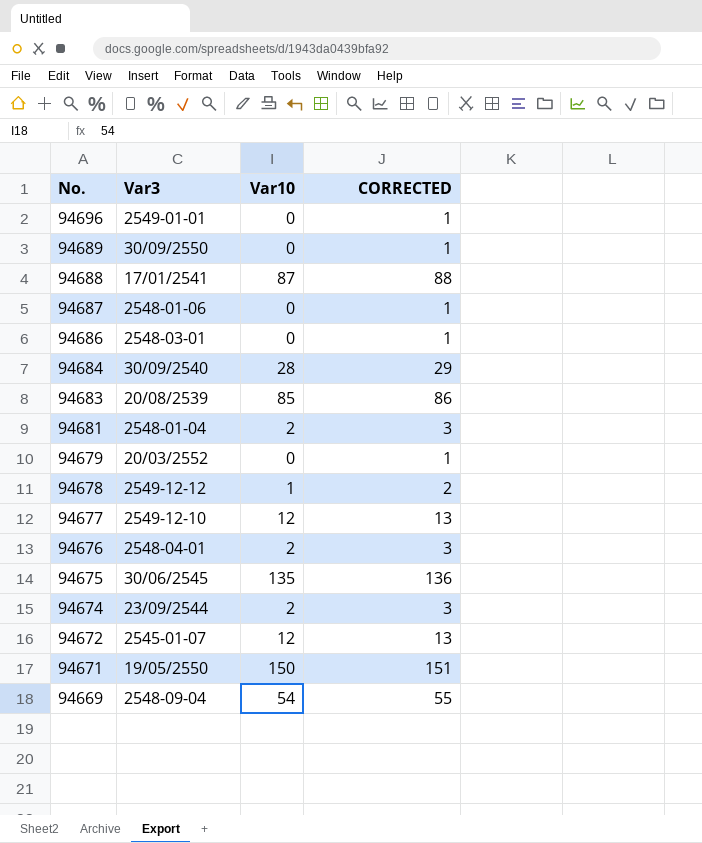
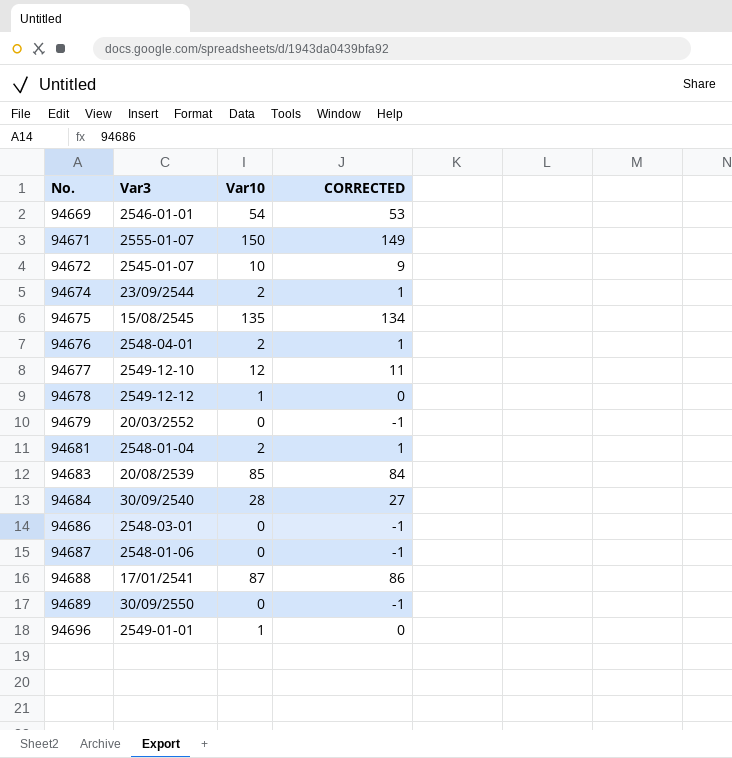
row order: No. descending -> No. ascending
column CORRECTED | formula: [Var10] + 1 -> [Var10] - 1
94669 | Var3: 2548-09-04 -> 2546-01-01
94671 | Var3: 19/05/2550 -> 2555-01-07
94672 | Var10: 12 -> 10
94675 | Var3: 30/06/2545 -> 15/08/2545
94696 | Var10: 0 -> 1

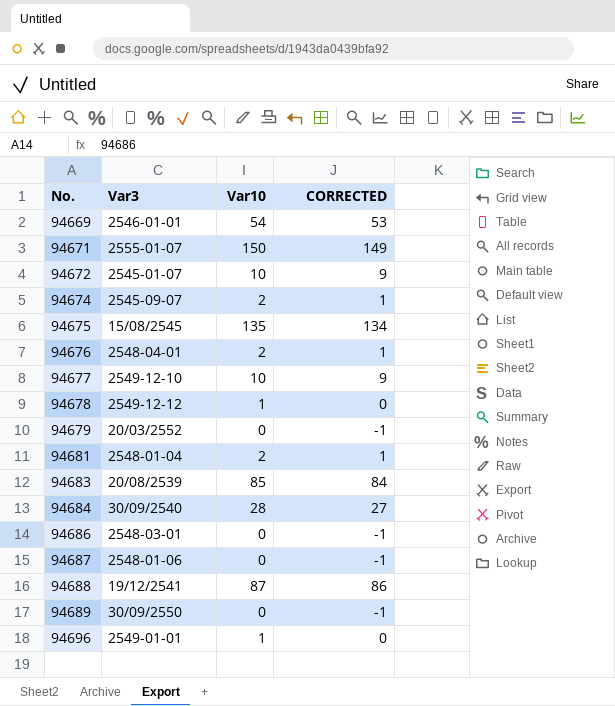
94674 | Var3: 23/09/2544 -> 2545-09-07
94677 | Var10: 12 -> 10
94677 | CORRECTED: 11 -> 9
94688 | Var3: 17/01/2541 -> 19/12/2541

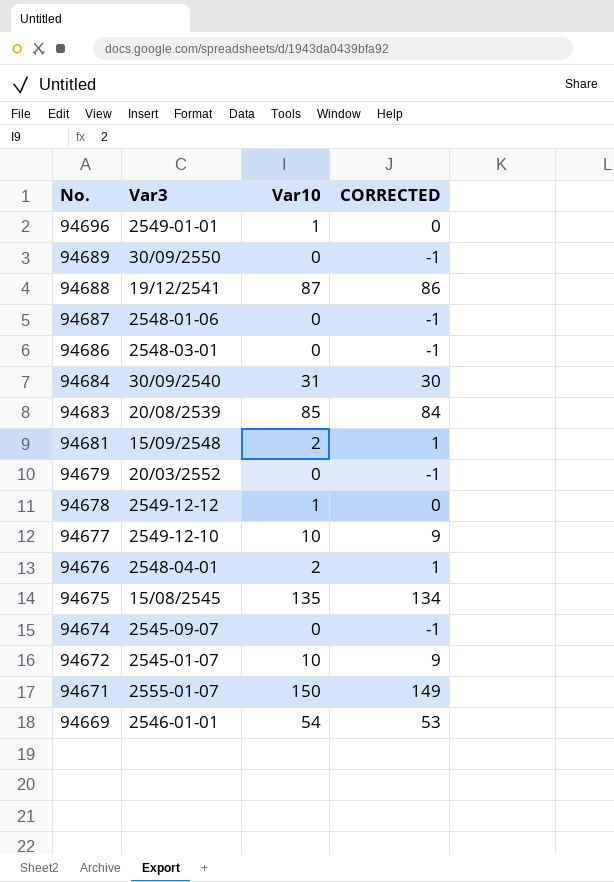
row order: No. ascending -> No. descending
94684 | Var10: 28 -> 31
94684 | CORRECTED: 27 -> 30
94681 | Var3: 2548-01-04 -> 15/09/2548
94674 | Var10: 2 -> 0
94674 | CORRECTED: 1 -> -1

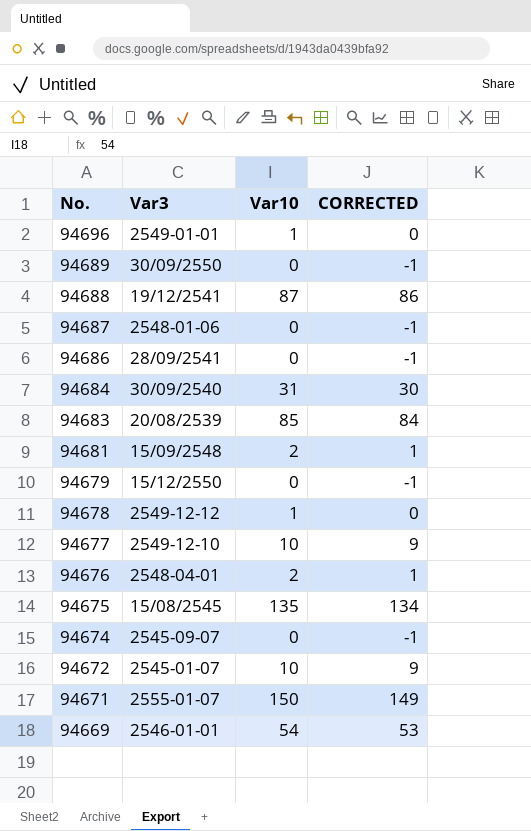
94686 | Var3: 2548-03-01 -> 28/09/2541
94679 | Var3: 20/03/2552 -> 15/12/2550

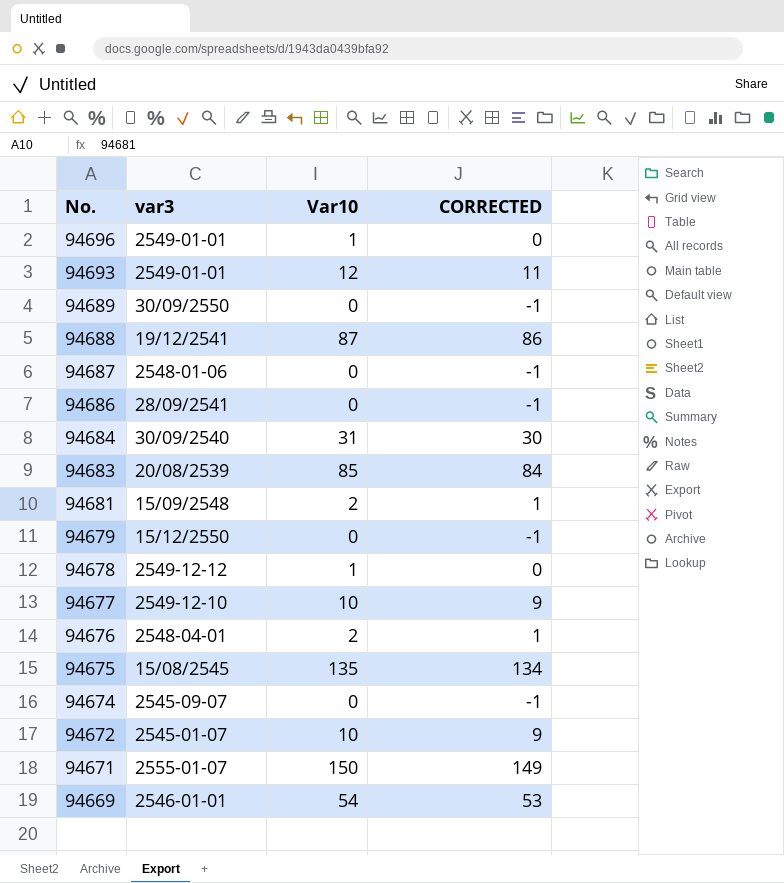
column name: Var3 -> var3
row 94693: none -> 2549-01-01 | 12 | 11

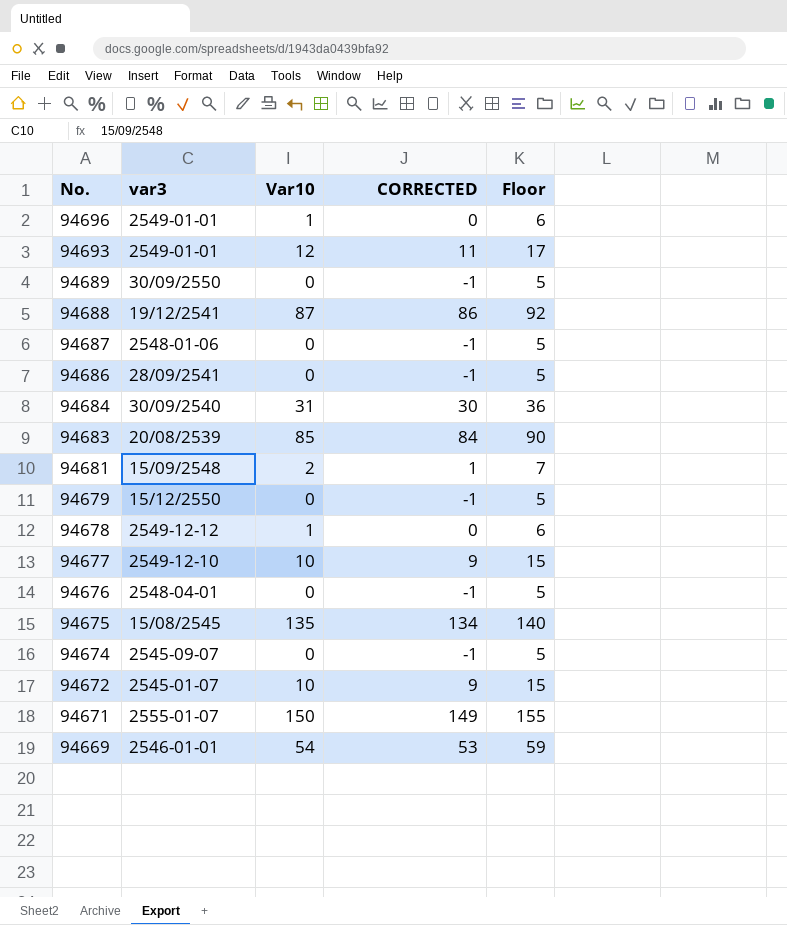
column Floor | formula: none -> [Var10] + 5
94676 | Var10: 2 -> 0
94676 | CORRECTED: 1 -> -1

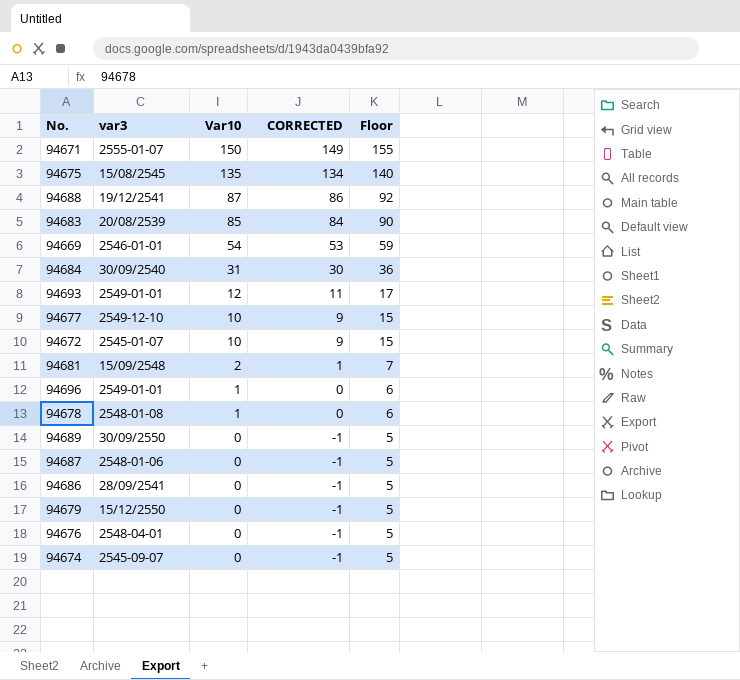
row order: No. descending -> Var10 descending
94678 | var3: 2549-12-12 -> 2548-01-08

